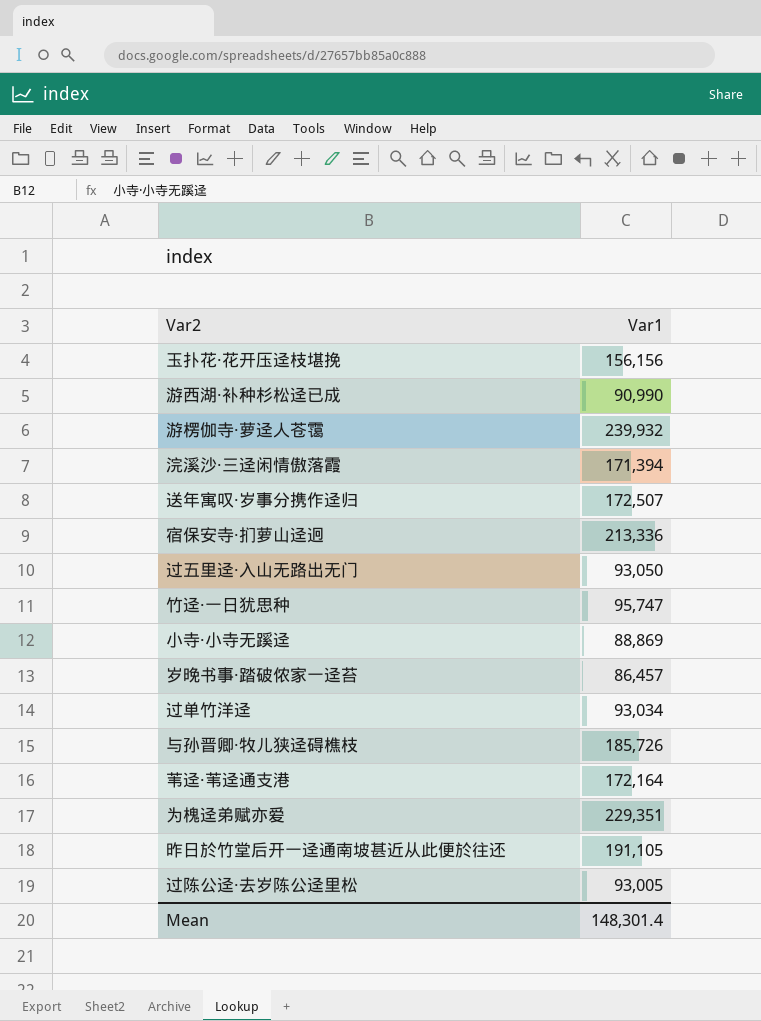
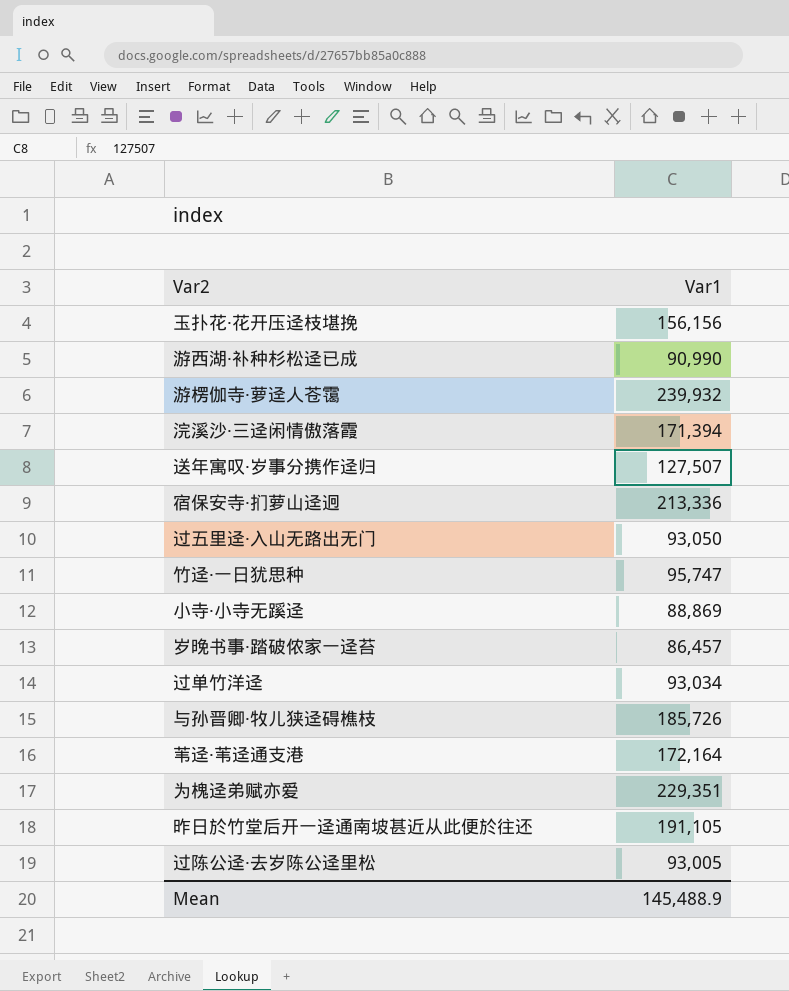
送年寓叹·岁事分携作迳归 | Var1: 172,507 -> 127,507
Mean | Var1: 148,301.4 -> 145,488.9

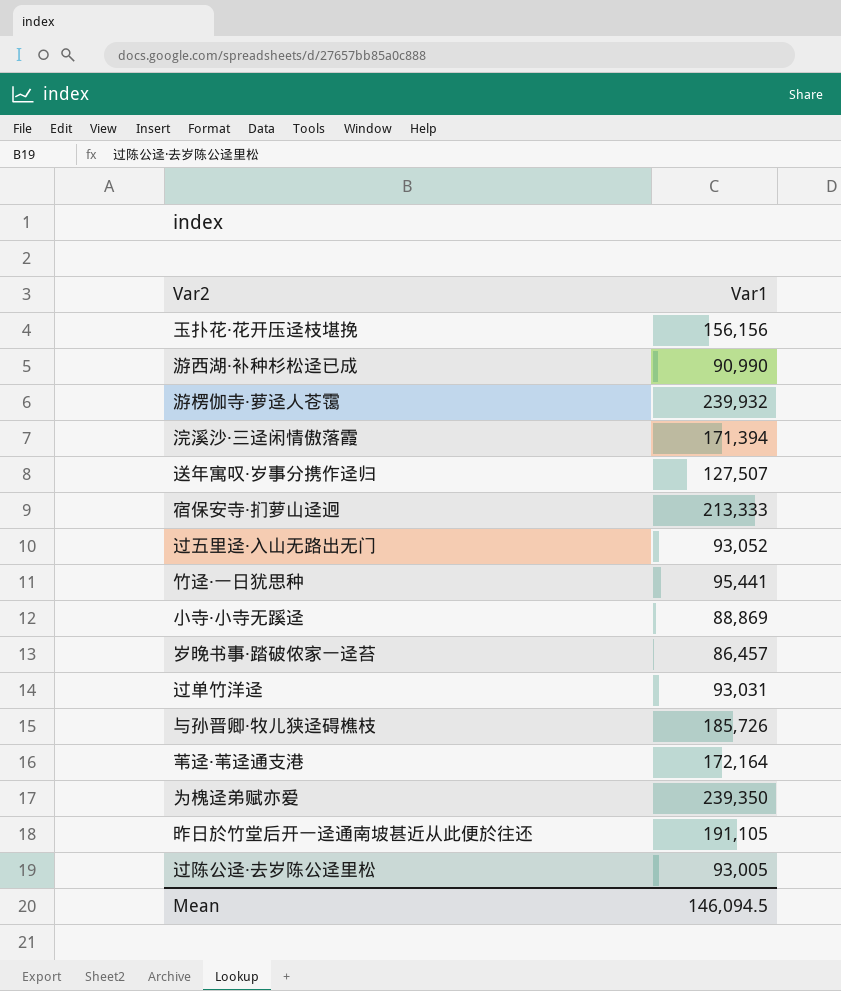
宿保安寺·扪萝山迳迥 | Var1: 213,336 -> 213,333
过五里迳·入山无路出无门 | Var1: 93,050 -> 93,052
竹迳·一日犹思种 | Var1: 95,747 -> 95,441
过单竹洋迳 | Var1: 93,034 -> 93,031
为槐迳弟赋亦爱 | Var1: 229,351 -> 239,350
Mean | Var1: 145,488.9 -> 146,094.5

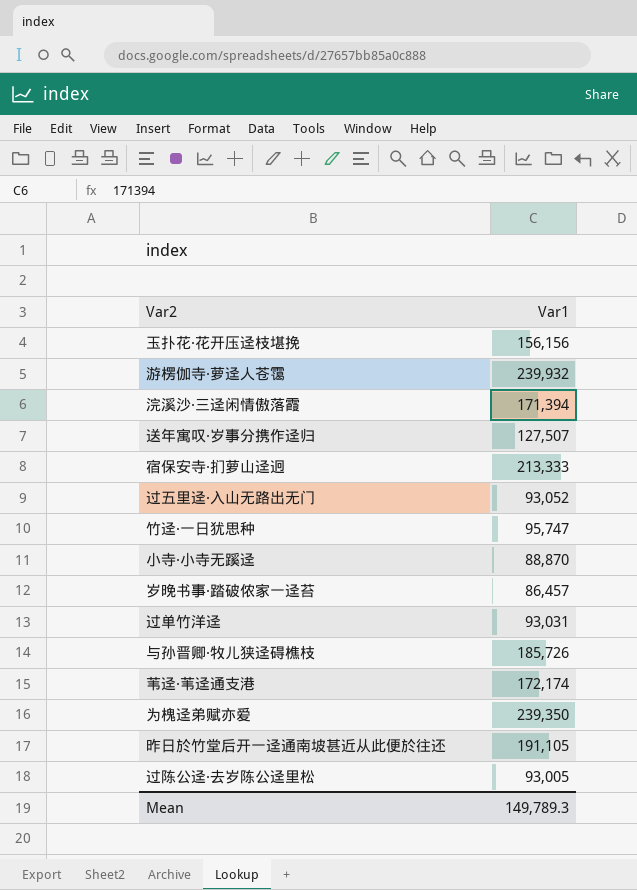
row 游西湖·补种杉松迳已成: 90,990 -> none
竹迳·一日犹思种 | Var1: 95,441 -> 95,747
小寺·小寺无蹊迳 | Var1: 88,869 -> 88,870
苇迳·苇迳通支港 | Var1: 172,164 -> 172,174
Mean | Var1: 146,094.5 -> 149,789.3

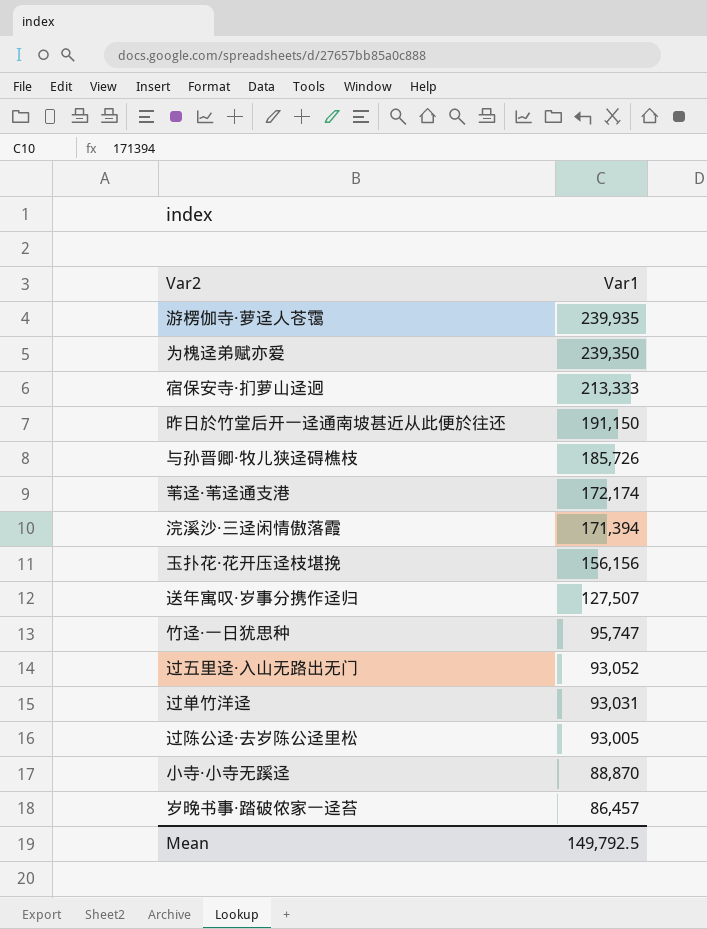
row order: none -> Var1 descending
游楞伽寺·萝迳人苍霭 | Var1: 239,932 -> 239,935
昨日於竹堂后开一迳通南坡甚近从此便於往还 | Var1: 191,105 -> 191,150
Mean | Var1: 149,789.3 -> 149,792.5

